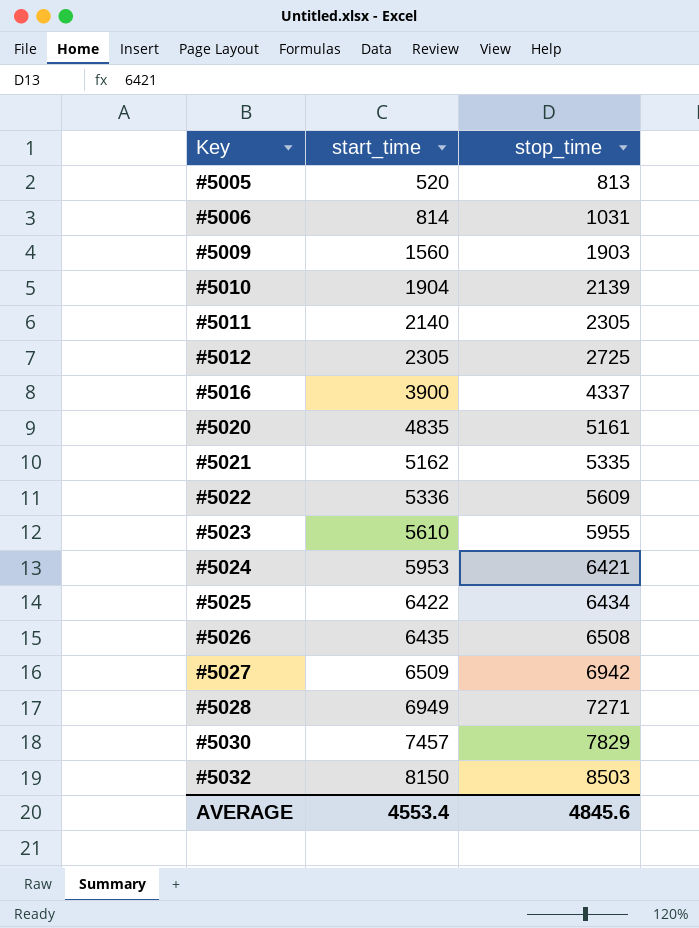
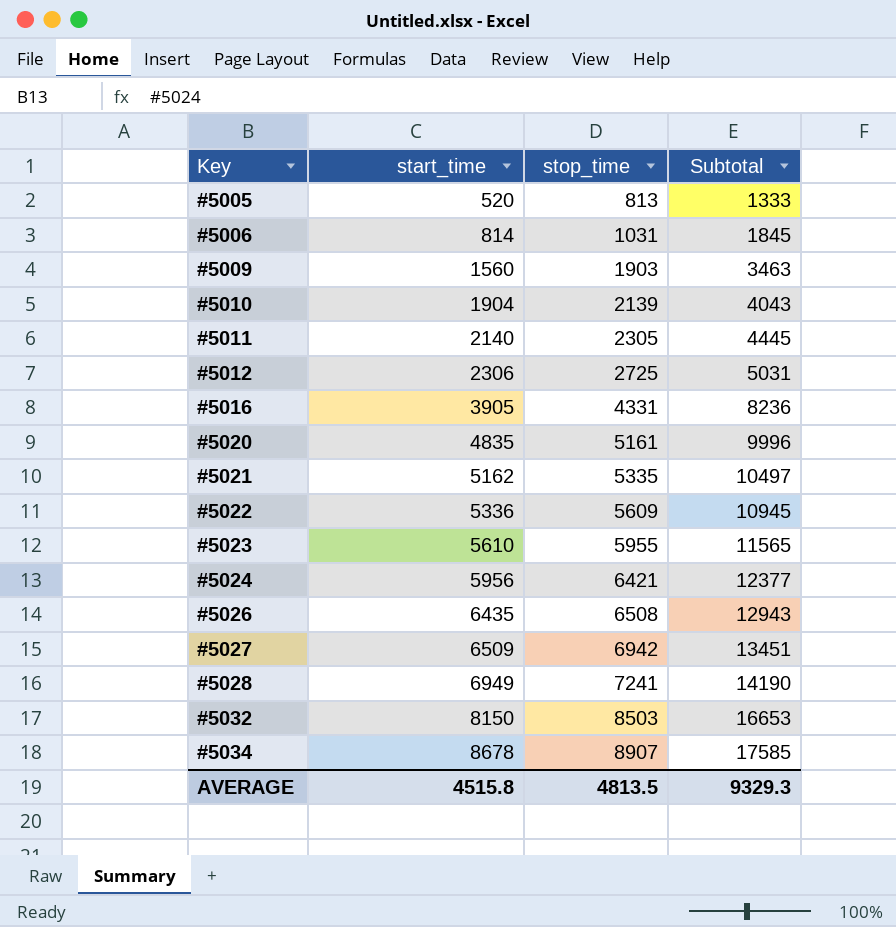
column Subtotal | formula: none -> [start_time] + [stop_time]
row #5025: 6422 | 6434 -> none
row #5030: 7457 | 7829 -> none
#5012 | start_time: 2305 -> 2306
#5016 | start_time: 3900 -> 3905
#5016 | stop_time: 4337 -> 4331
#5024 | start_time: 5953 -> 5956
#5028 | stop_time: 7271 -> 7241
row #5034: none -> 8678 | 8907 | 17585
AVERAGE | start_time: 4553.4 -> 4515.8
AVERAGE | stop_time: 4845.6 -> 4813.5

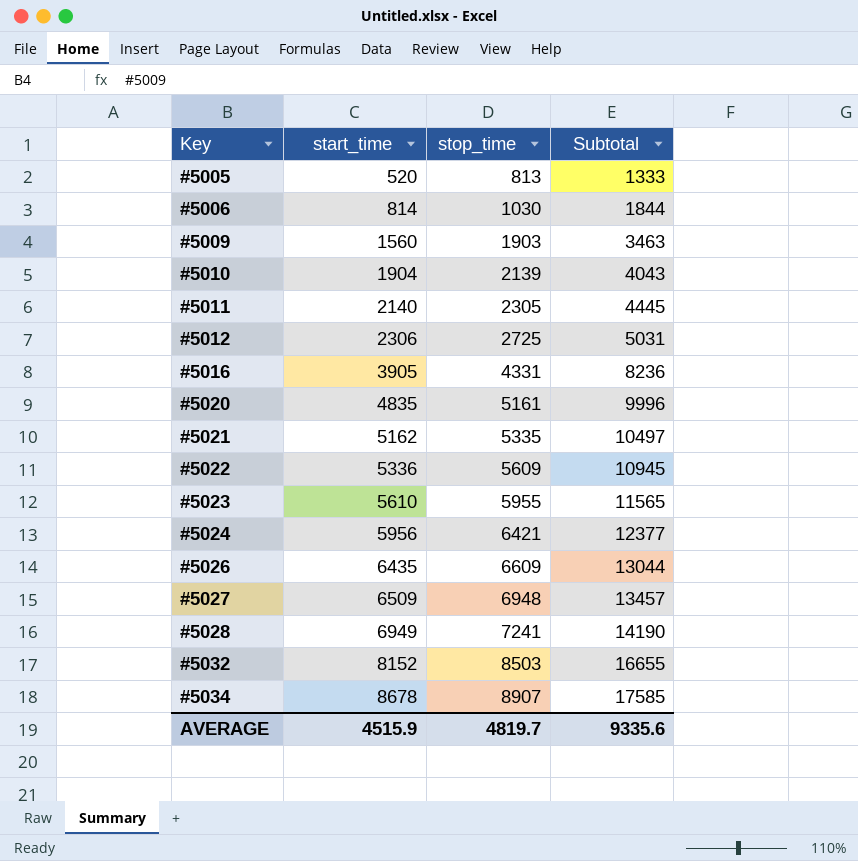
#5006 | stop_time: 1031 -> 1030
#5006 | Subtotal: 1845 -> 1844
#5026 | stop_time: 6508 -> 6609
#5026 | Subtotal: 12943 -> 13044
#5027 | stop_time: 6942 -> 6948
#5027 | Subtotal: 13451 -> 13457
#5032 | start_time: 8150 -> 8152
#5032 | Subtotal: 16653 -> 16655
AVERAGE | start_time: 4515.8 -> 4515.9
AVERAGE | stop_time: 4813.5 -> 4819.7
AVERAGE | Subtotal: 9329.3 -> 9335.6

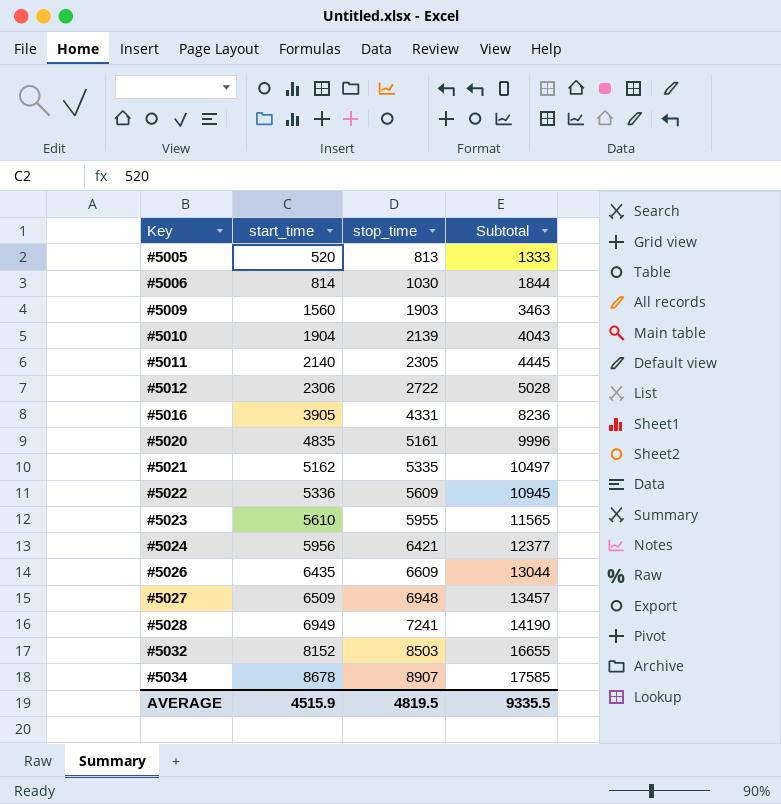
#5012 | stop_time: 2725 -> 2722
#5012 | Subtotal: 5031 -> 5028
AVERAGE | stop_time: 4819.7 -> 4819.5
AVERAGE | Subtotal: 9335.6 -> 9335.5

